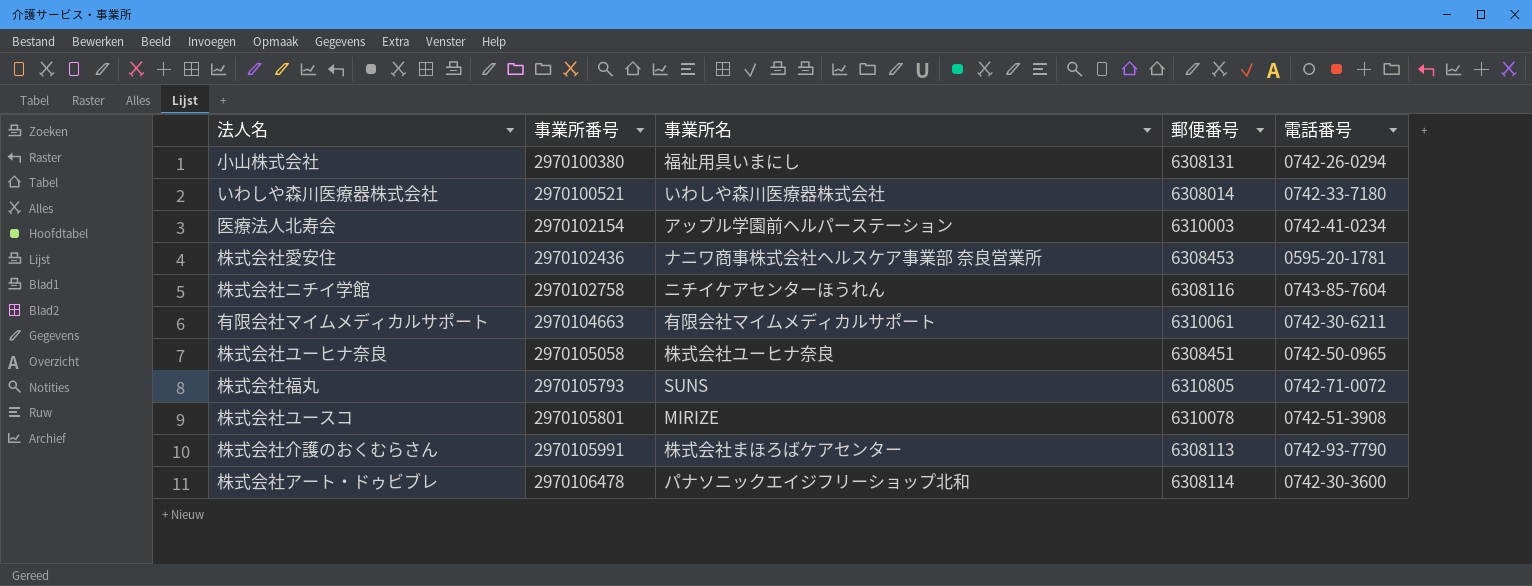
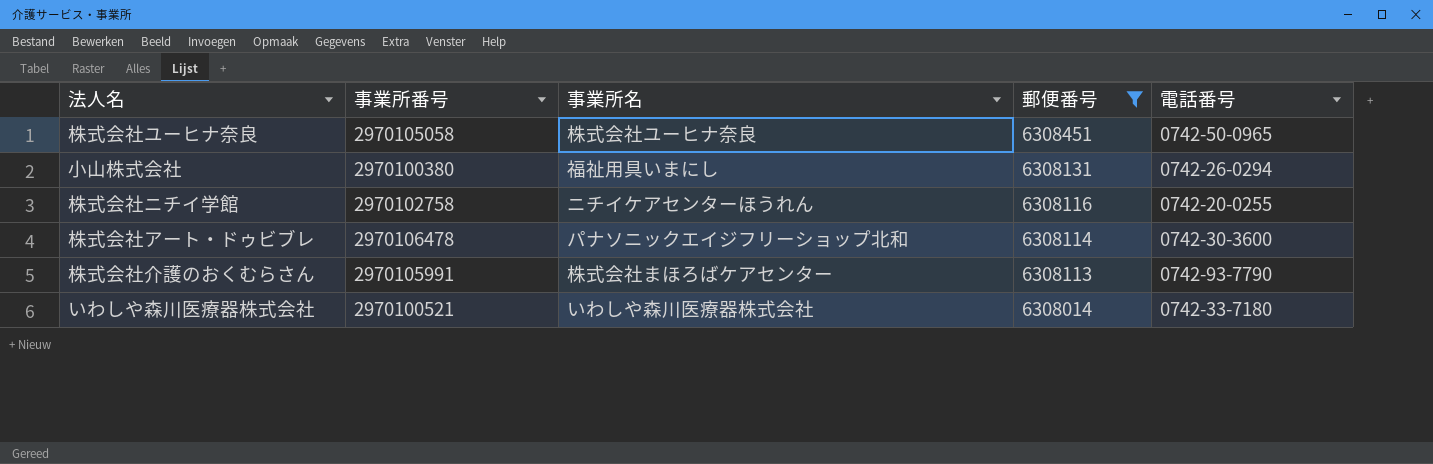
filter: none -> 郵便番号 <= 6308451
row order: 事業所番号 ascending -> 郵便番号 descending
株式会社ニチイ学館 | 電話番号: 0743-85-7604 -> 0742-20-0255

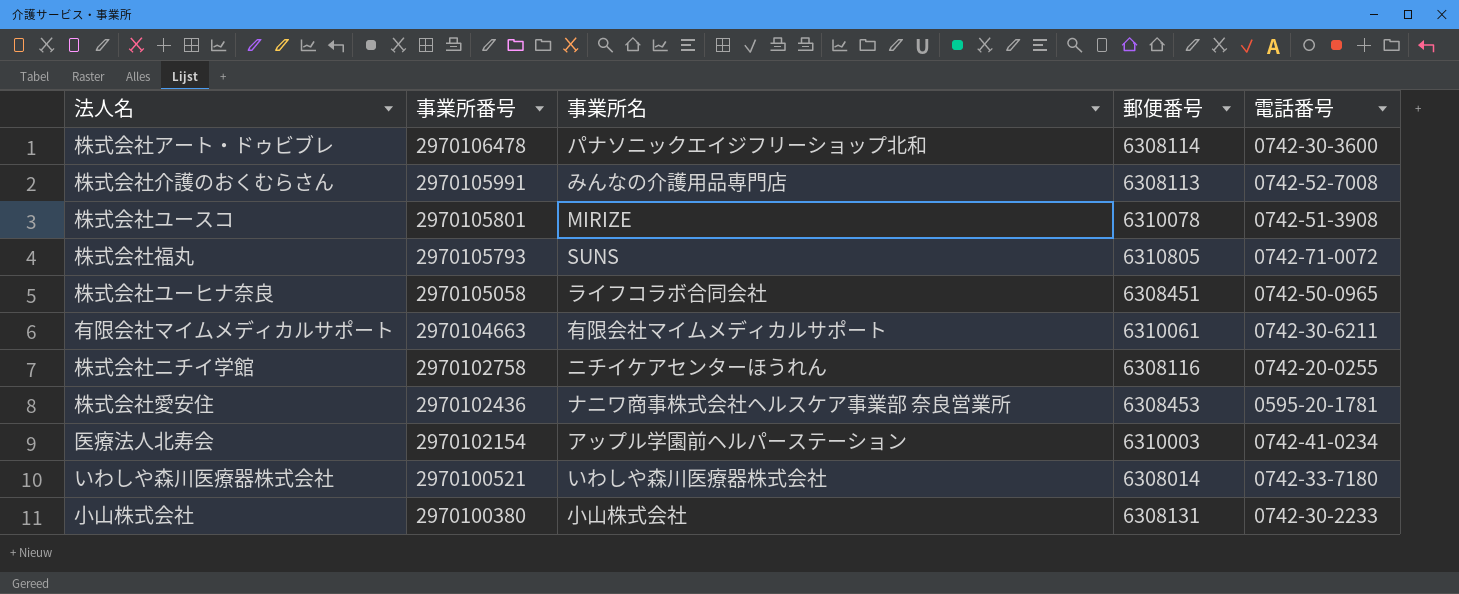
filter: 郵便番号 <= 6308451 -> none
row order: 郵便番号 descending -> 事業所番号 descending
株式会社介護のおくむらさん | 事業所名: 株式会社まほろばケアセンター -> みんなの介護用品専門店
株式会社介護のおくむらさん | 電話番号: 0742-93-7790 -> 0742-52-7008
株式会社ユーヒナ奈良 | 事業所名: 株式会社ユーヒナ奈良 -> ライフコラボ合同会社
小山株式会社 | 事業所名: 福祉用具いまにし -> 小山株式会社
小山株式会社 | 電話番号: 0742-26-0294 -> 0742-30-2233

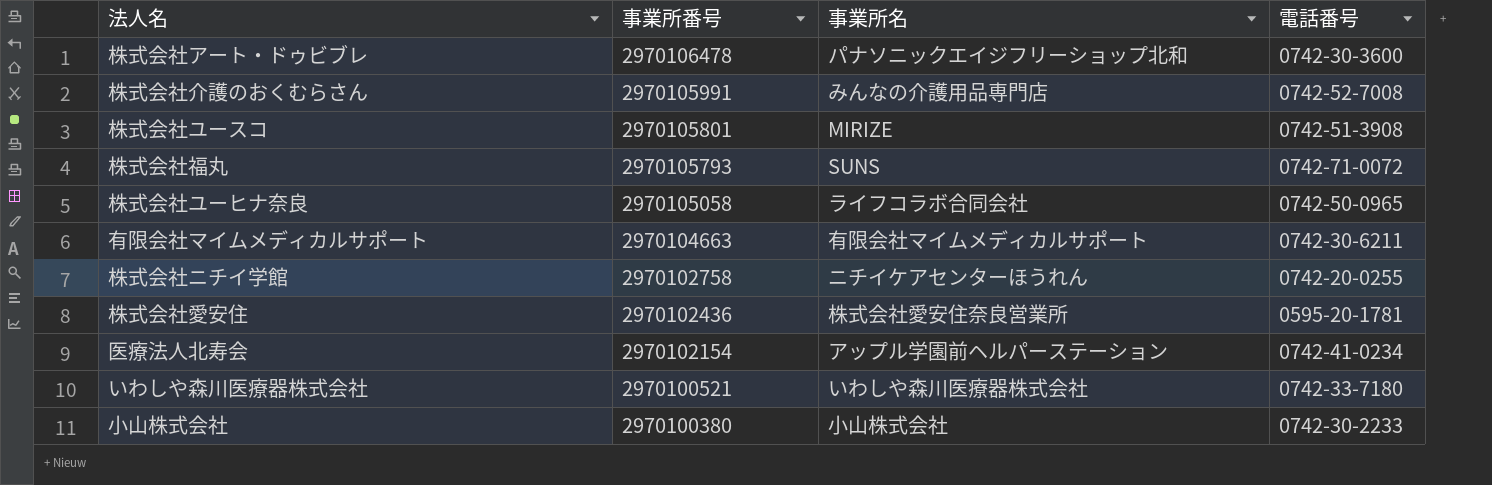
column 郵便番号 | position: 4 -> none
株式会社愛安住 | 事業所名: ナニワ商事株式会社ヘルスケア事業部 奈良営業所 -> 株式会社愛安住奈良営業所

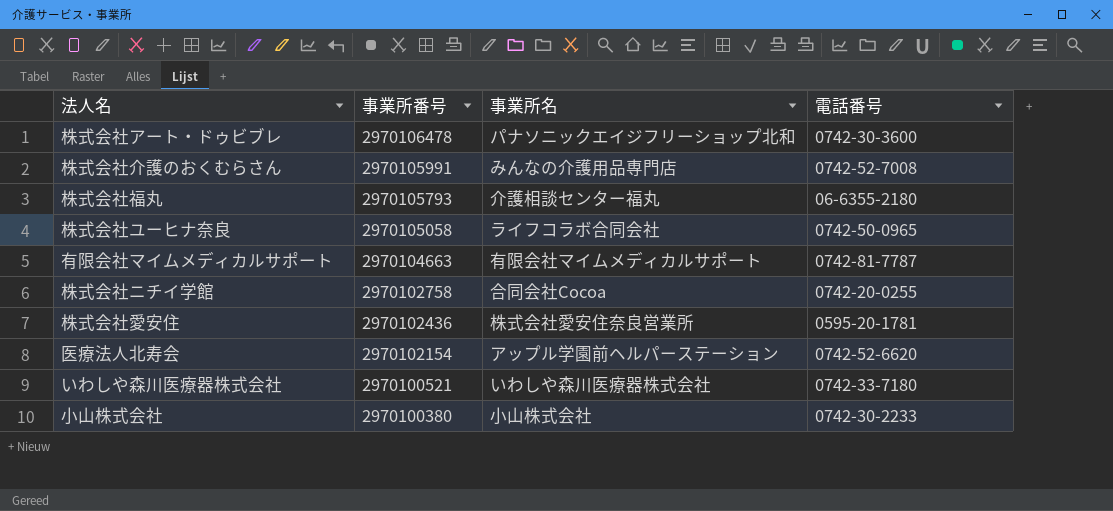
row 株式会社ユースコ: 2970105801 | MIRIZE | 0742-51-3908 -> none
株式会社福丸 | 事業所名: SUNS -> 介護相談センター福丸
株式会社福丸 | 電話番号: 0742-71-0072 -> 06-6355-2180
有限会社マイムメディカルサポート | 電話番号: 0742-30-6211 -> 0742-81-7787
株式会社ニチイ学館 | 事業所名: ニチイケアセンターほうれん -> 合同会社Cocoa
医療法人北寿会 | 電話番号: 0742-41-0234 -> 0742-52-6620

